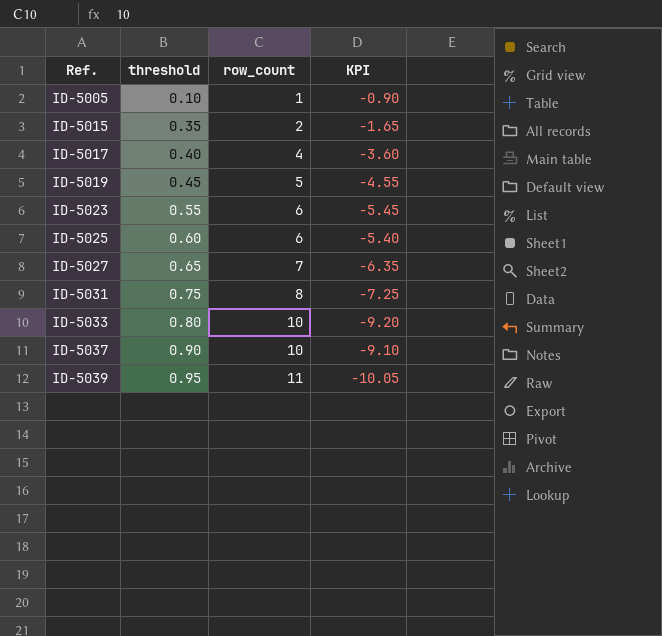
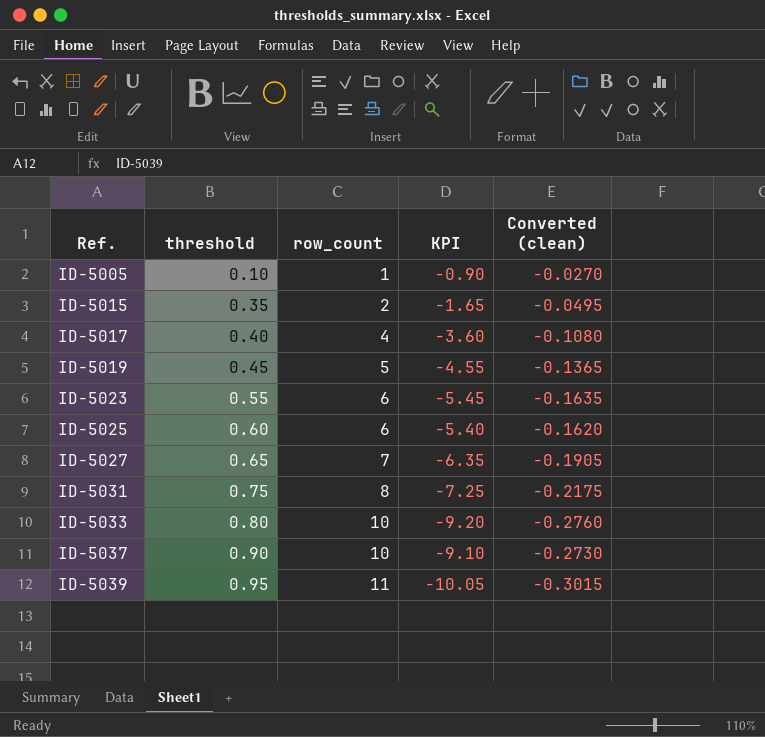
column Converted (clean) | formula: none -> [KPI] * 0.03

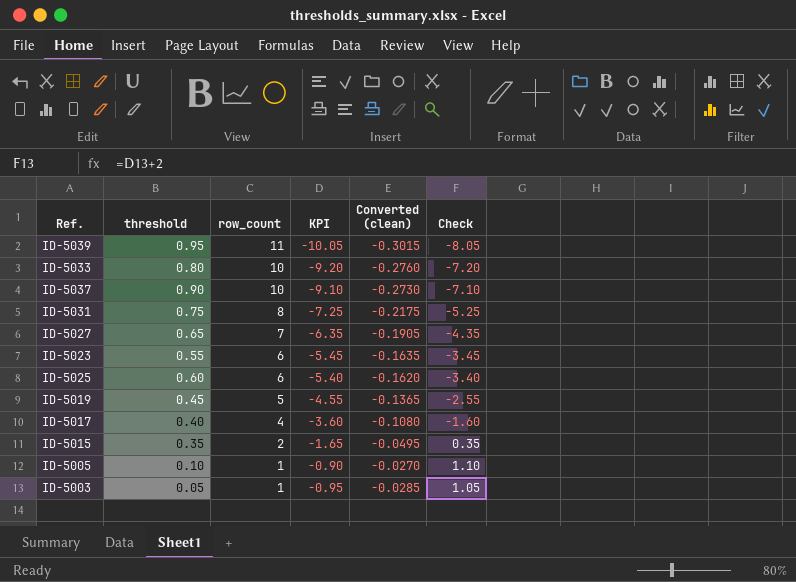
row order: Ref. ascending -> row_count descending
column Check | formula: none -> [KPI] + 2
row ID-5003: none -> 0.05 | 1 | -0.95 | -0.0285 | 1.05

